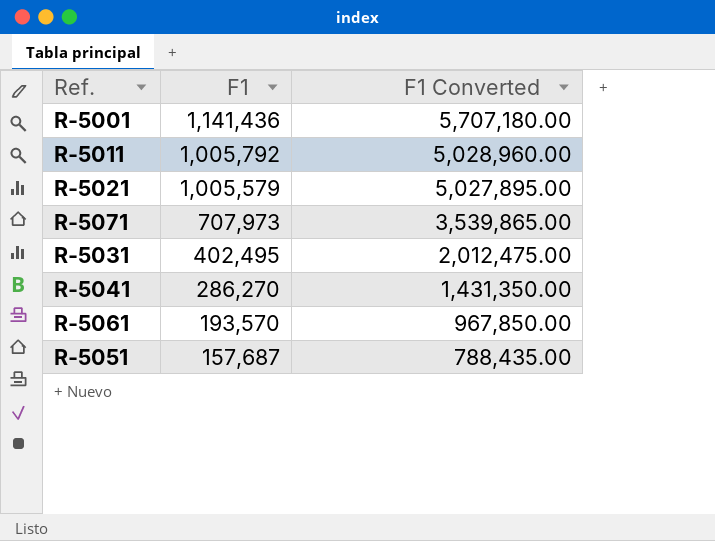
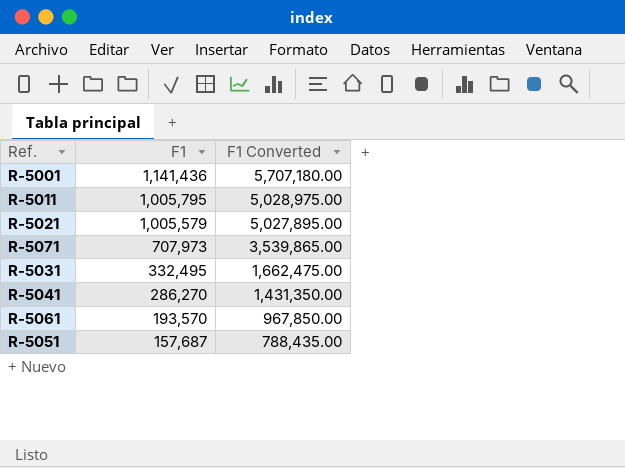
R-5011 | F1: 1,005,792 -> 1,005,795
R-5011 | F1 Converted: 5,028,960.00 -> 5,028,975.00
R-5031 | F1: 402,495 -> 332,495
R-5031 | F1 Converted: 2,012,475.00 -> 1,662,475.00

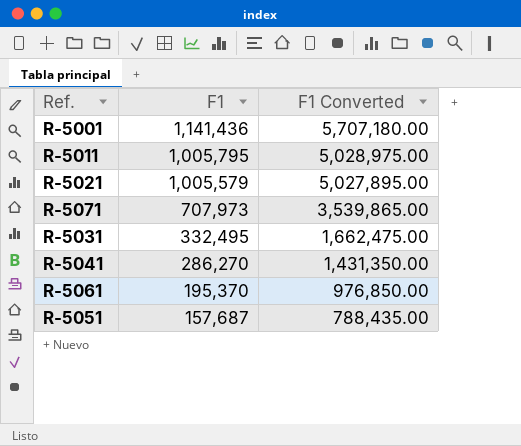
R-5061 | F1: 193,570 -> 195,370
R-5061 | F1 Converted: 967,850.00 -> 976,850.00

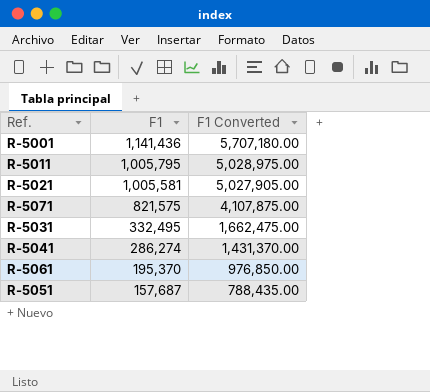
R-5021 | F1: 1,005,579 -> 1,005,581
R-5021 | F1 Converted: 5,027,895.00 -> 5,027,905.00
R-5071 | F1: 707,973 -> 821,575
R-5071 | F1 Converted: 3,539,865.00 -> 4,107,875.00
R-5041 | F1: 286,270 -> 286,274
R-5041 | F1 Converted: 1,431,350.00 -> 1,431,370.00

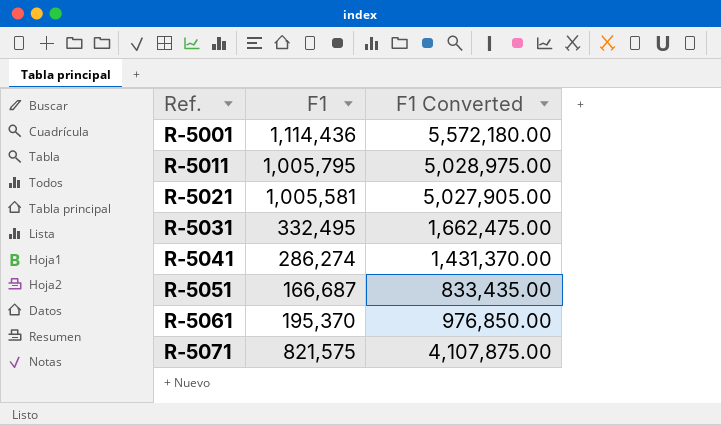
row order: F1 descending -> Ref. ascending
R-5001 | F1: 1,141,436 -> 1,114,436
R-5001 | F1 Converted: 5,707,180.00 -> 5,572,180.00
R-5051 | F1: 157,687 -> 166,687
R-5051 | F1 Converted: 788,435.00 -> 833,435.00

